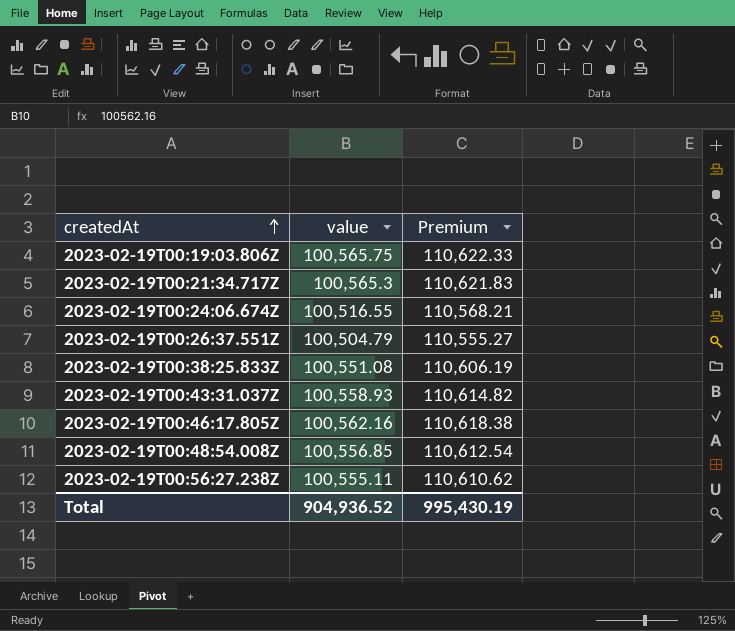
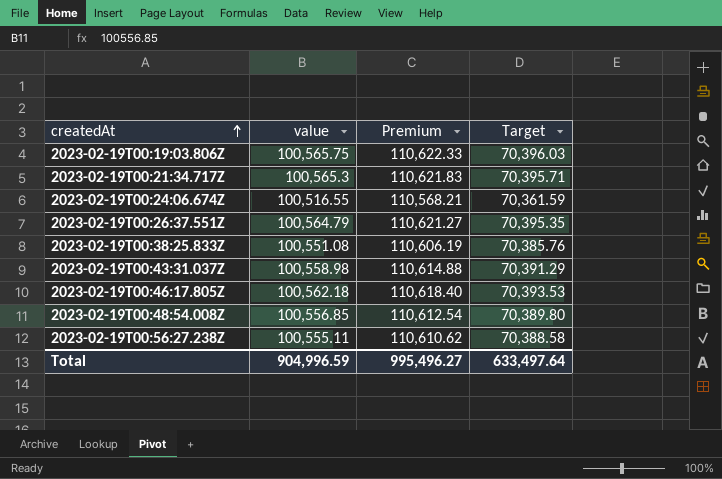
column Target | formula: none -> [value] * 0.7
2023-02-19T00:26:37.551Z | value: 100,504.79 -> 100,564.79
2023-02-19T00:26:37.551Z | Premium: 110,555.27 -> 110,621.27
2023-02-19T00:43:31.037Z | value: 100,558.93 -> 100,558.98
2023-02-19T00:43:31.037Z | Premium: 110,614.82 -> 110,614.88
2023-02-19T00:46:17.805Z | value: 100,562.16 -> 100,562.18
2023-02-19T00:46:17.805Z | Premium: 110,618.38 -> 110,618.40
Total | value: 904,936.52 -> 904,996.59
Total | Premium: 995,430.19 -> 995,496.27

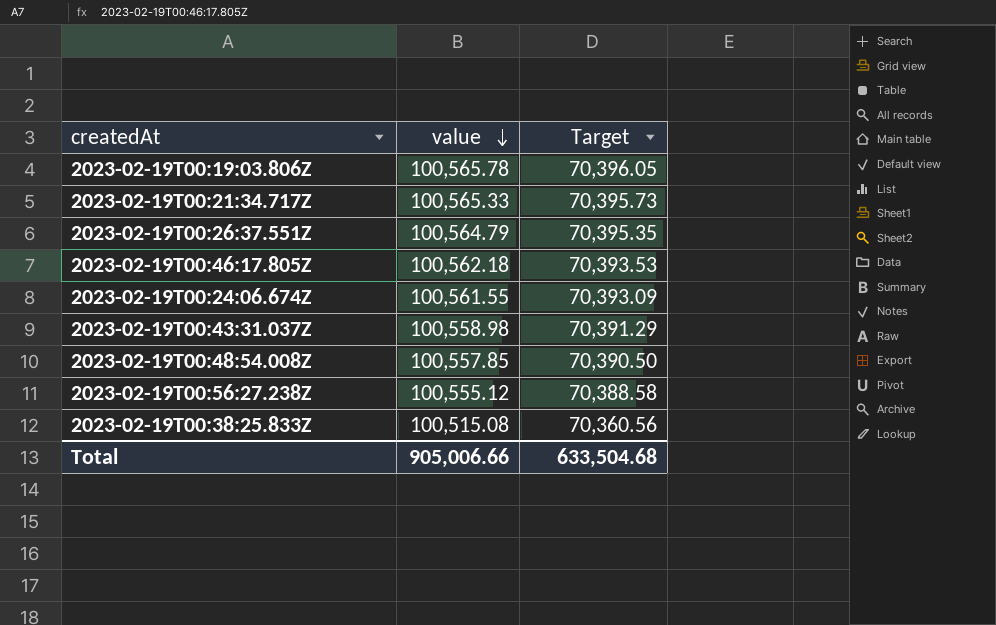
row order: createdAt ascending -> value descending
column Premium | formula: [value] * 1.1 -> none
2023-02-19T00:19:03.806Z | value: 100,565.75 -> 100,565.78
2023-02-19T00:19:03.806Z | Target: 70,396.03 -> 70,396.05
2023-02-19T00:21:34.717Z | value: 100,565.3 -> 100,565.33
2023-02-19T00:21:34.717Z | Target: 70,395.71 -> 70,395.73
2023-02-19T00:24:06.674Z | value: 100,516.55 -> 100,561.55
2023-02-19T00:24:06.674Z | Target: 70,361.59 -> 70,393.09
2023-02-19T00:48:54.008Z | value: 100,556.85 -> 100,557.85
2023-02-19T00:48:54.008Z | Target: 70,389.80 -> 70,390.50
2023-02-19T00:56:27.238Z | value: 100,555.11 -> 100,555.12
2023-02-19T00:38:25.833Z | value: 100,551.08 -> 100,515.08
2023-02-19T00:38:25.833Z | Target: 70,385.76 -> 70,360.56
Total | value: 904,996.59 -> 905,006.66
Total | Target: 633,497.64 -> 633,504.68

